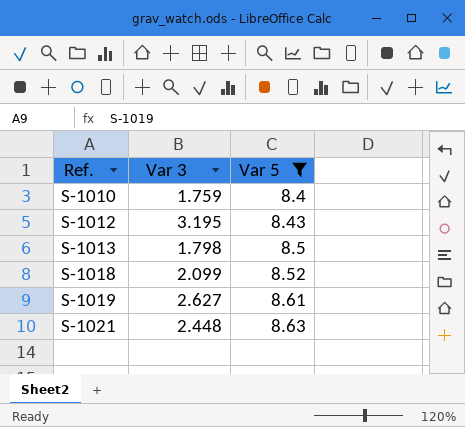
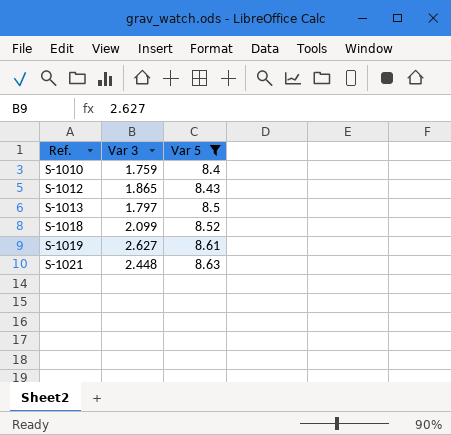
S-1012 | Var 3: 3.195 -> 1.865
S-1013 | Var 3: 1.798 -> 1.797

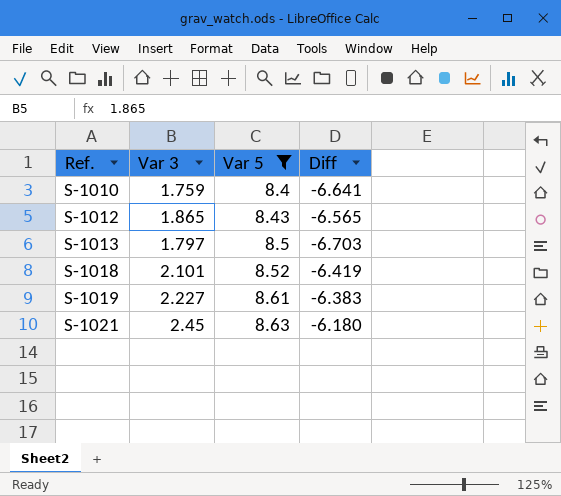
column Diff | formula: none -> [Var 3] - [Var 5]
S-1018 | Var 3: 2.099 -> 2.101
S-1019 | Var 3: 2.627 -> 2.227
S-1021 | Var 3: 2.448 -> 2.45

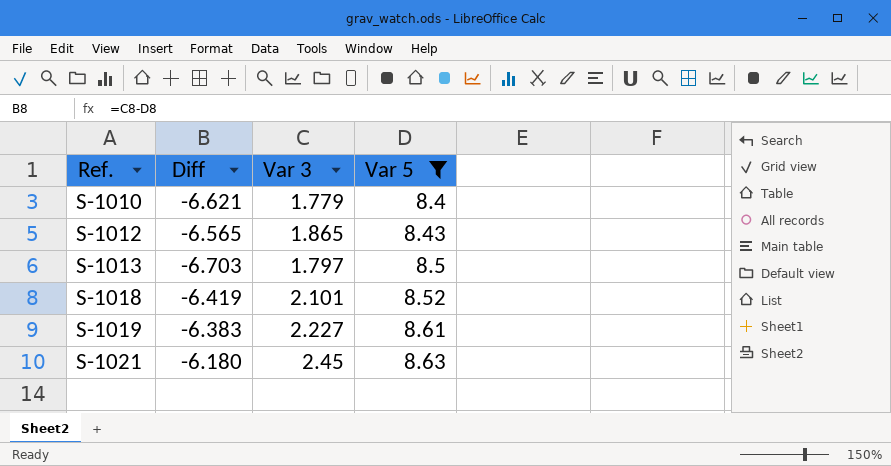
column Diff | position: 4 -> 2
S-1010 | Diff: -6.641 -> -6.621
S-1010 | Var 3: 1.759 -> 1.779

